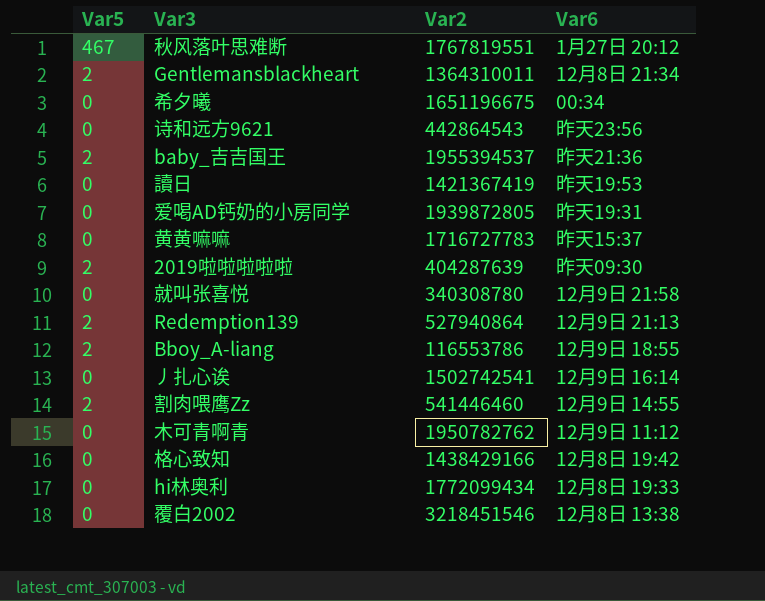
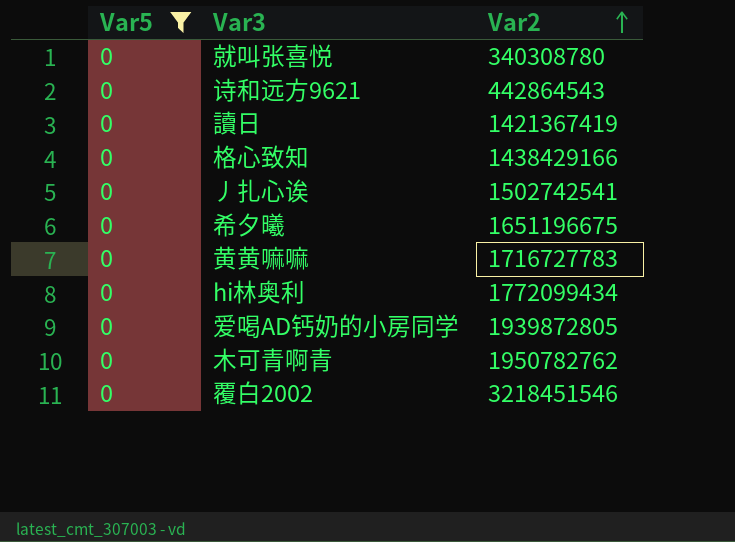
filter: none -> Var5 = 0
row order: none -> Var2 ascending
column Var6 | position: 4 -> none

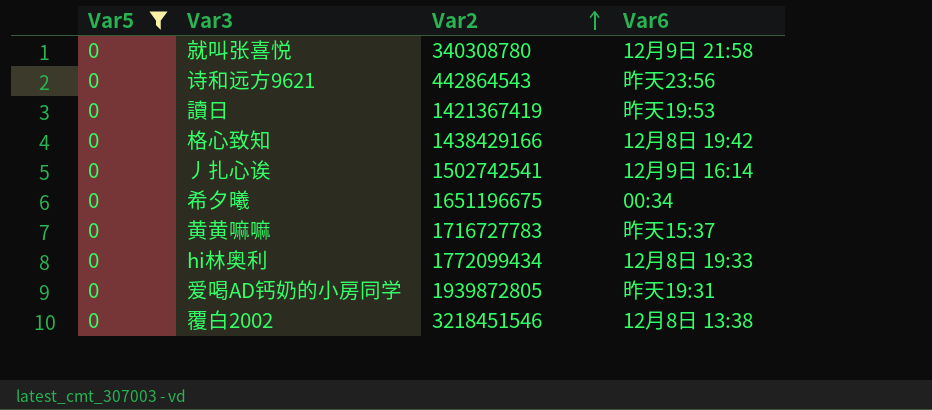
column Var6 | position: none -> 4
row 木可青啊青: 0 | 1950782762 -> none

